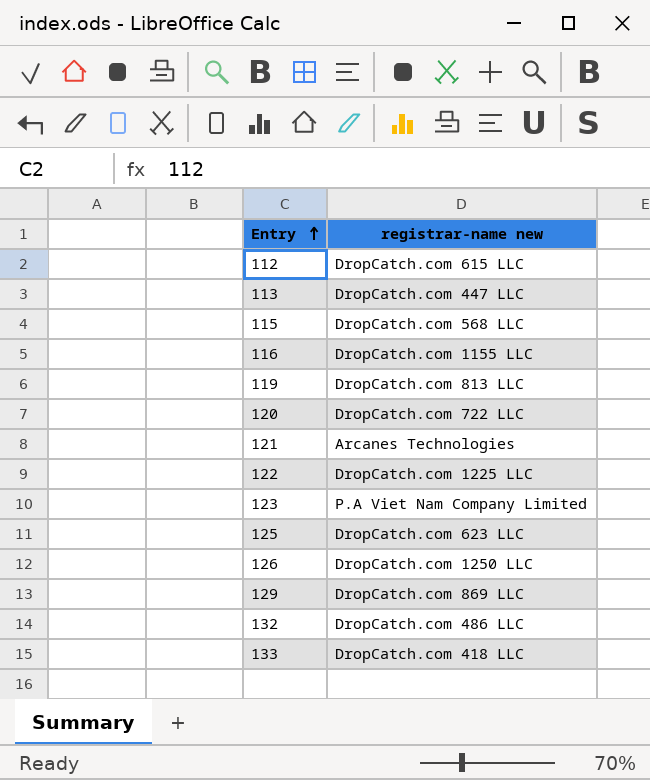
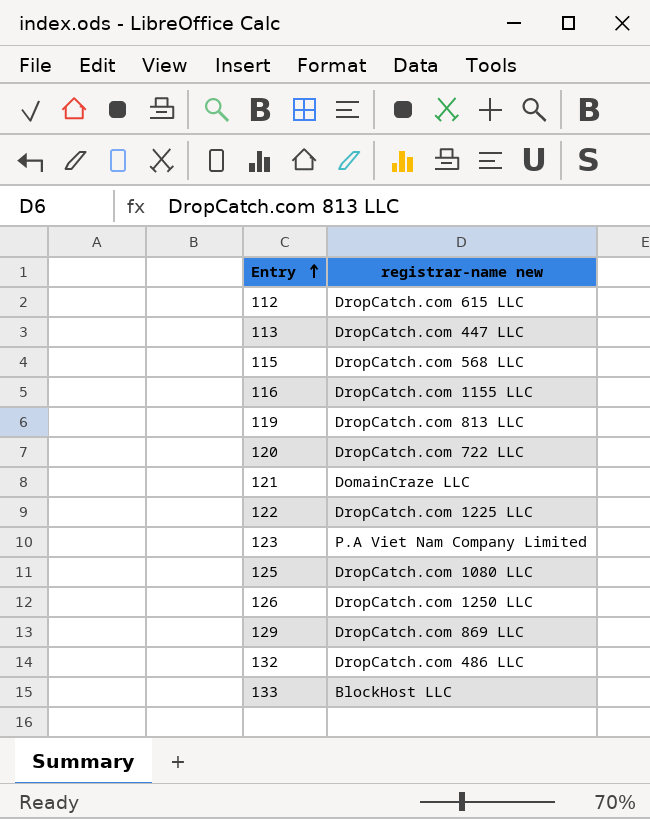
121 | registrar-name new: Arcanes Technologies -> DomainCraze LLC
125 | registrar-name new: DropCatch.com 623 LLC -> DropCatch.com 1080 LLC
133 | registrar-name new: DropCatch.com 418 LLC -> BlockHost LLC

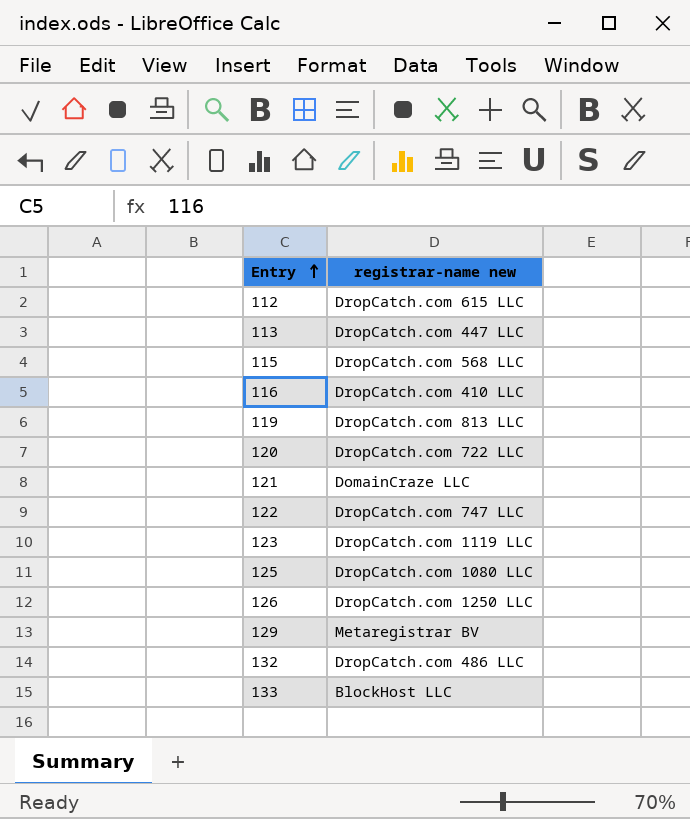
116 | registrar-name new: DropCatch.com 1155 LLC -> DropCatch.com 410 LLC
122 | registrar-name new: DropCatch.com 1225 LLC -> DropCatch.com 747 LLC
123 | registrar-name new: P.A Viet Nam Company Limited -> DropCatch.com 1119 LLC
129 | registrar-name new: DropCatch.com 869 LLC -> Metaregistrar BV

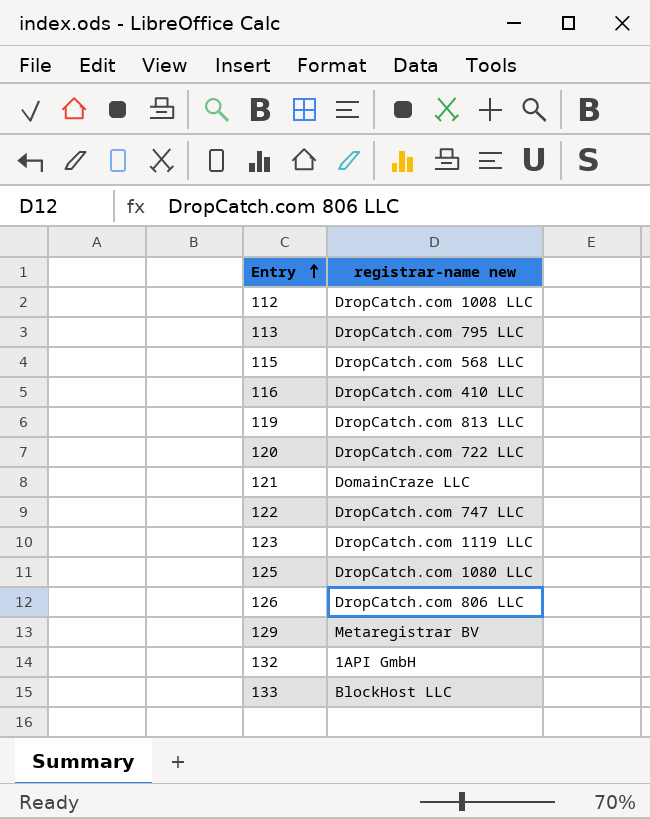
112 | registrar-name new: DropCatch.com 615 LLC -> DropCatch.com 1008 LLC
113 | registrar-name new: DropCatch.com 447 LLC -> DropCatch.com 795 LLC
126 | registrar-name new: DropCatch.com 1250 LLC -> DropCatch.com 806 LLC
132 | registrar-name new: DropCatch.com 486 LLC -> 1API GmbH

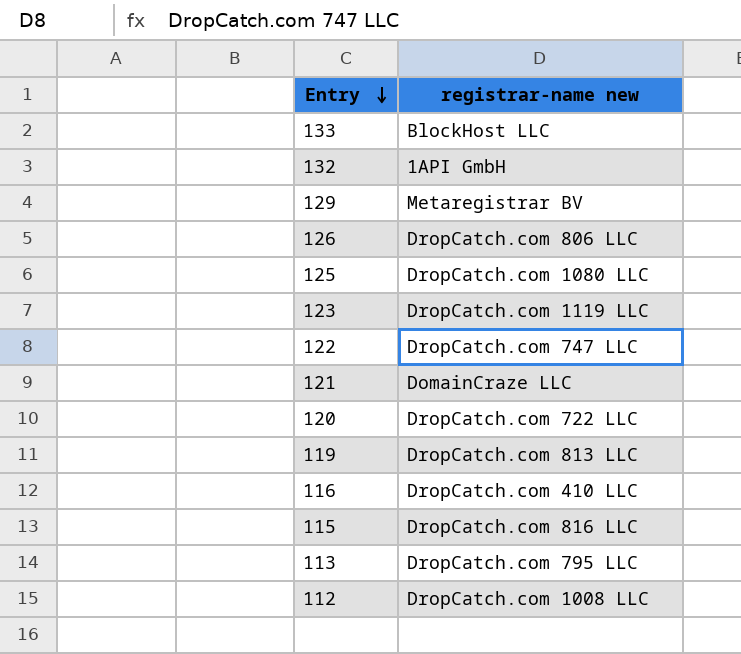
row order: Entry ascending -> Entry descending
115 | registrar-name new: DropCatch.com 568 LLC -> DropCatch.com 816 LLC

